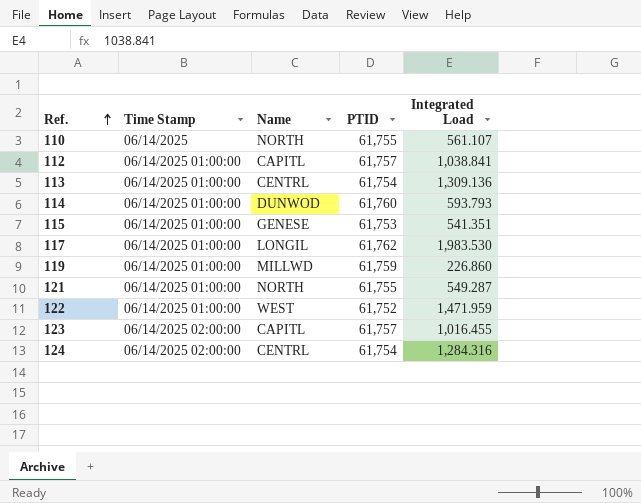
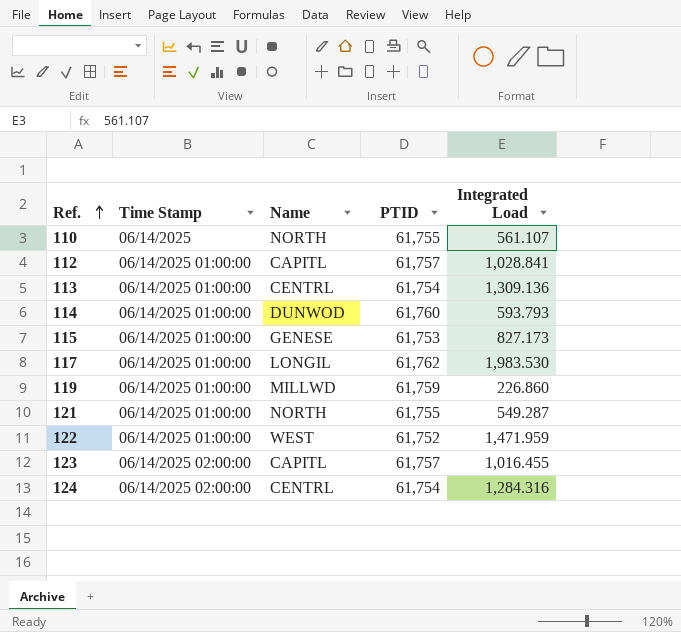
112 | Integrated Load: 1,038.841 -> 1,028.841
115 | Integrated Load: 541.351 -> 827.173

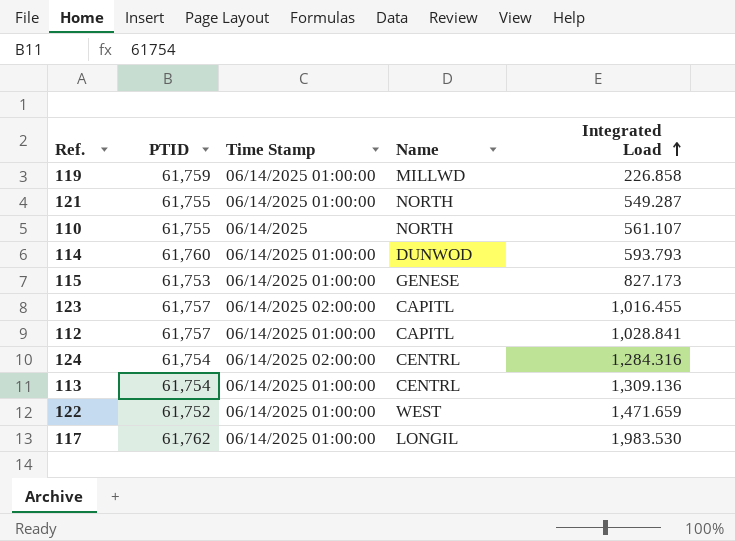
row order: Ref. ascending -> Integrated Load ascending
column PTID | position: 4 -> 2
119 | Integrated Load: 226.860 -> 226.858
122 | Integrated Load: 1,471.959 -> 1,471.659

